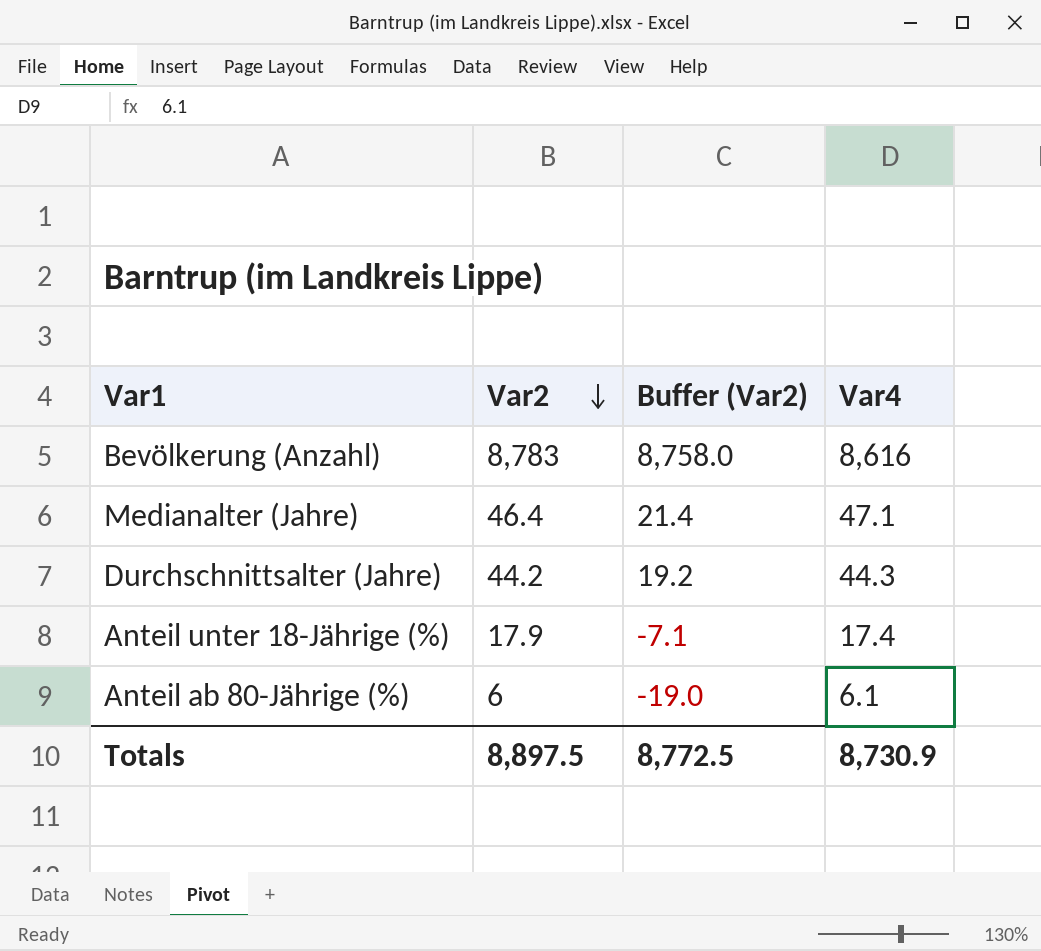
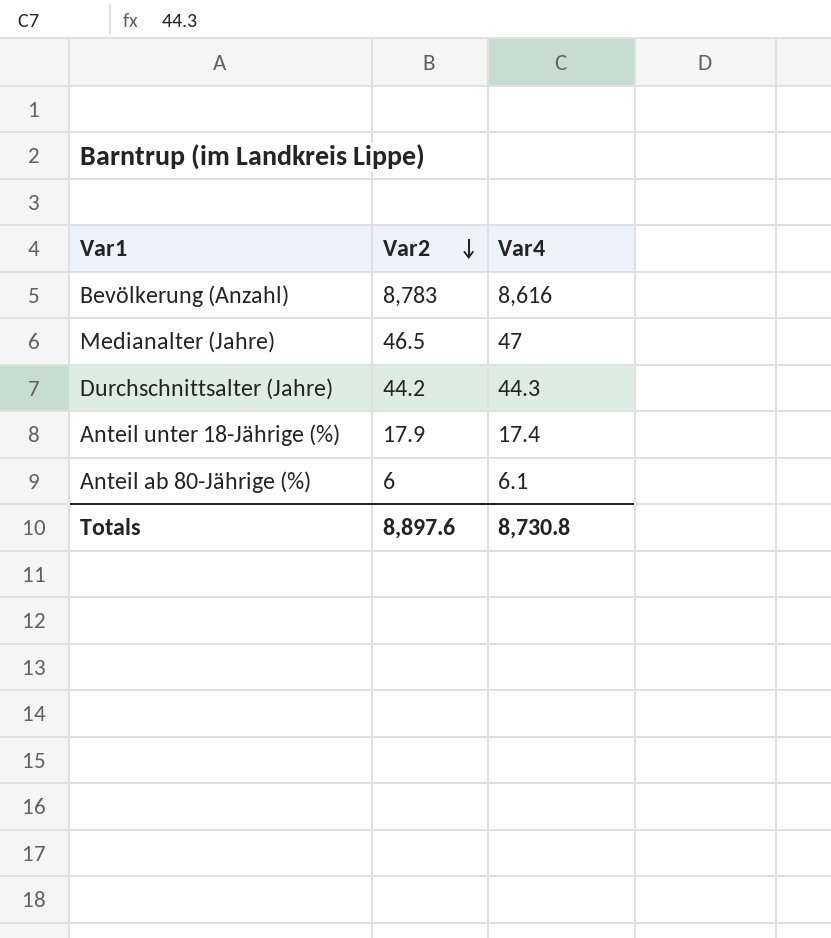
column Buffer (Var2) | formula: [Var2] - 25 -> none
Medianalter (Jahre) | Var2: 46.4 -> 46.5
Medianalter (Jahre) | Var4: 47.1 -> 47
Totals | Var2: 8,897.5 -> 8,897.6
Totals | Var4: 8,730.9 -> 8,730.8

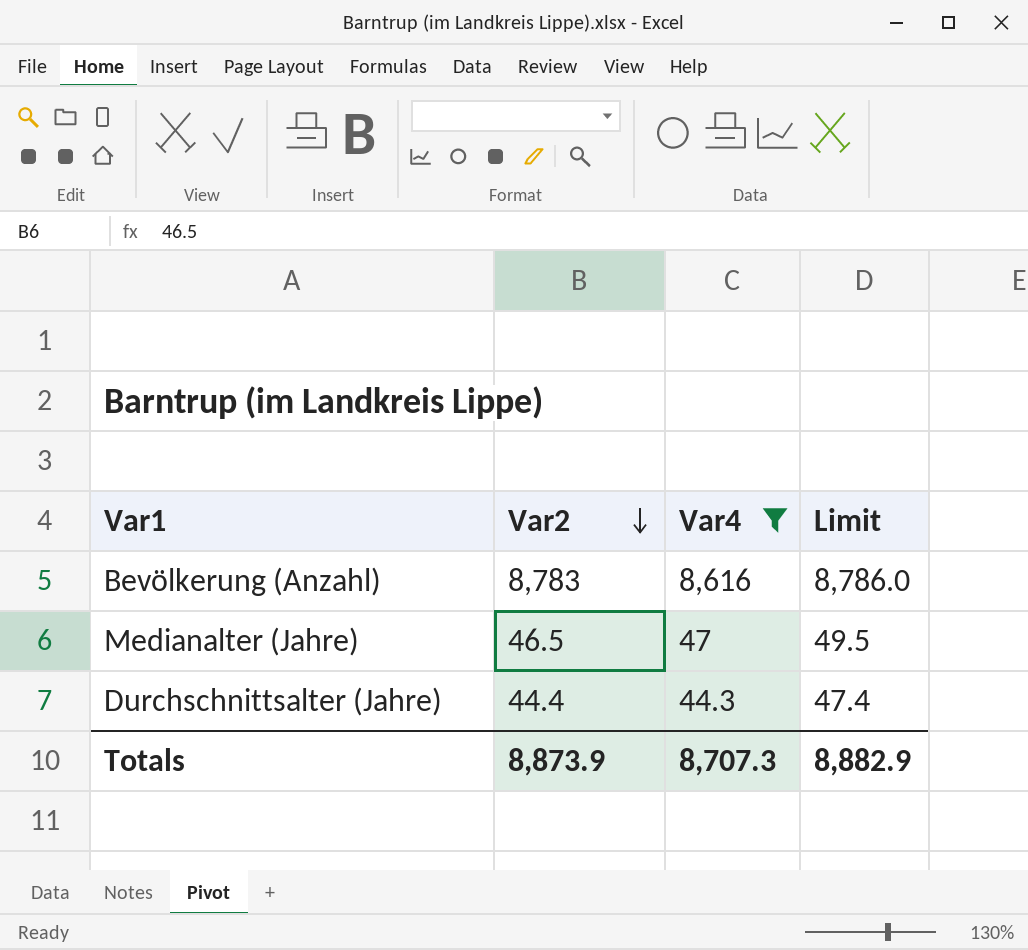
filter: none -> Var4 >= 44.3
column Limit | formula: none -> [Var2] + 3
Durchschnittsalter (Jahre) | Var2: 44.2 -> 44.4
Totals | Var2: 8,897.6 -> 8,873.9
Totals | Var4: 8,730.8 -> 8,707.3

